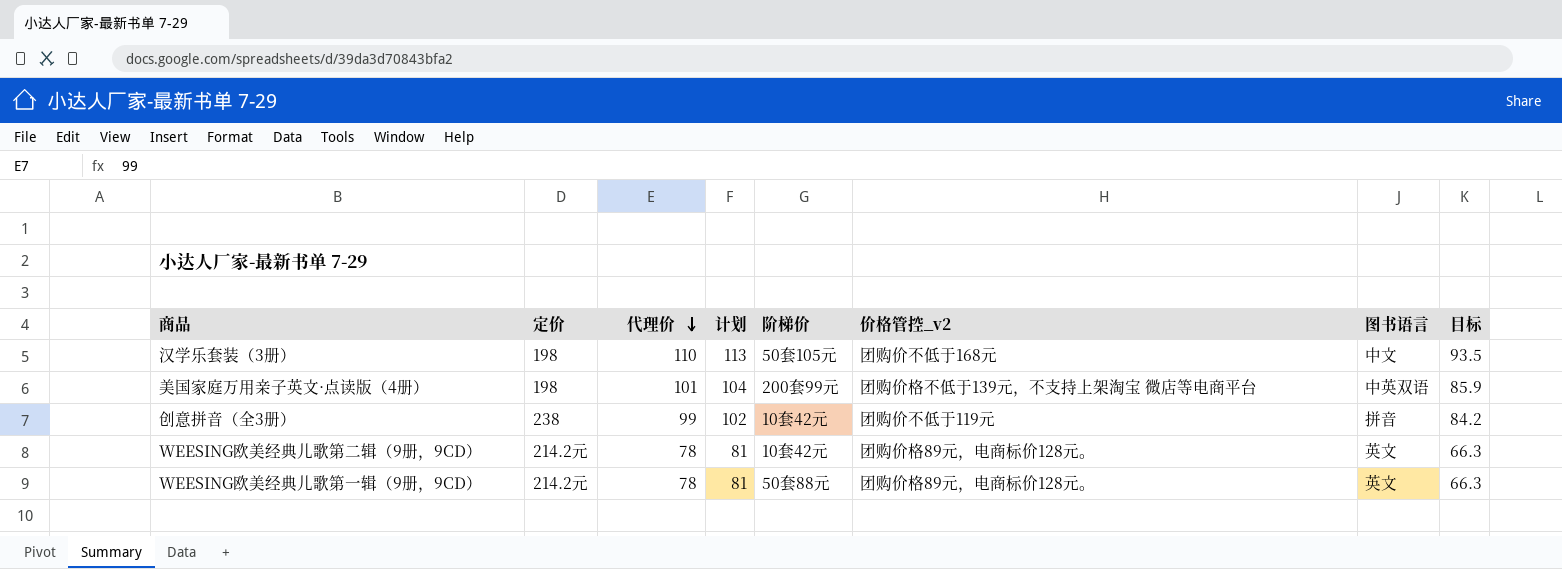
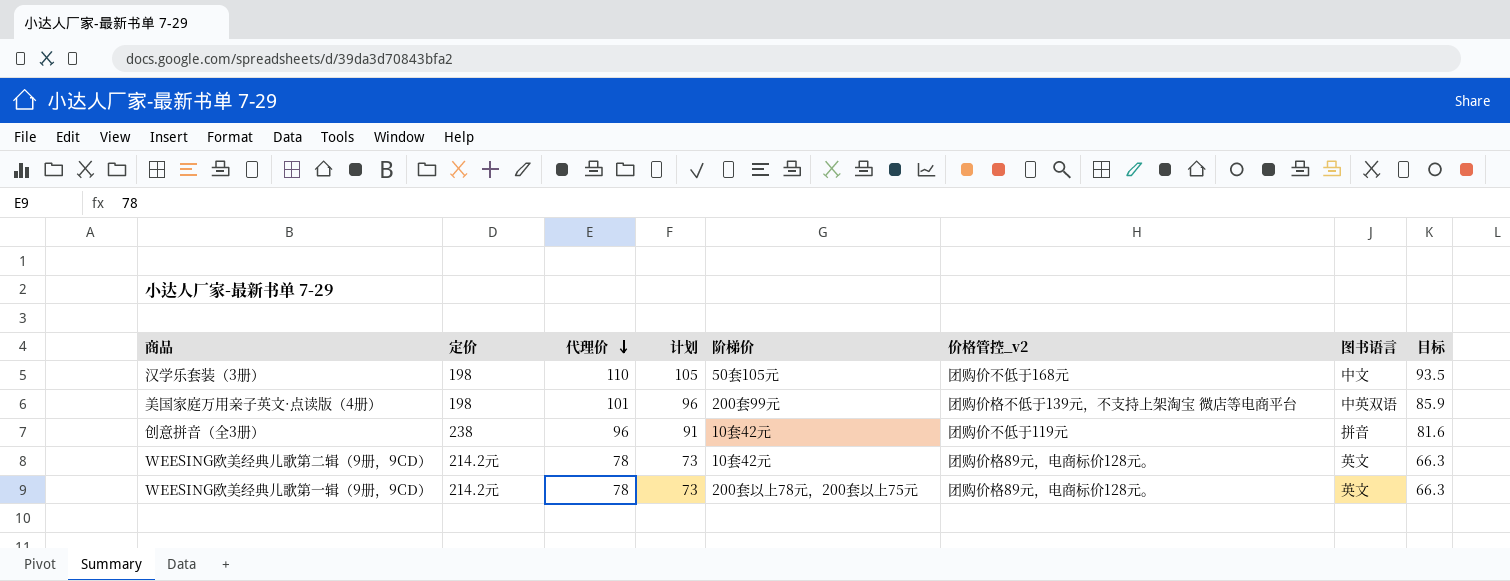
column 计划 | formula: [代理价] + 3 -> [代理价] - 5
创意拼音（全3册） | 代理价: 99 -> 96
创意拼音（全3册） | 目标: 84.2 -> 81.6
WEESING欧美经典儿歌第一辑（9册，9CD） | 阶梯价: 50套88元 -> 200套以上78元，200套以上75元

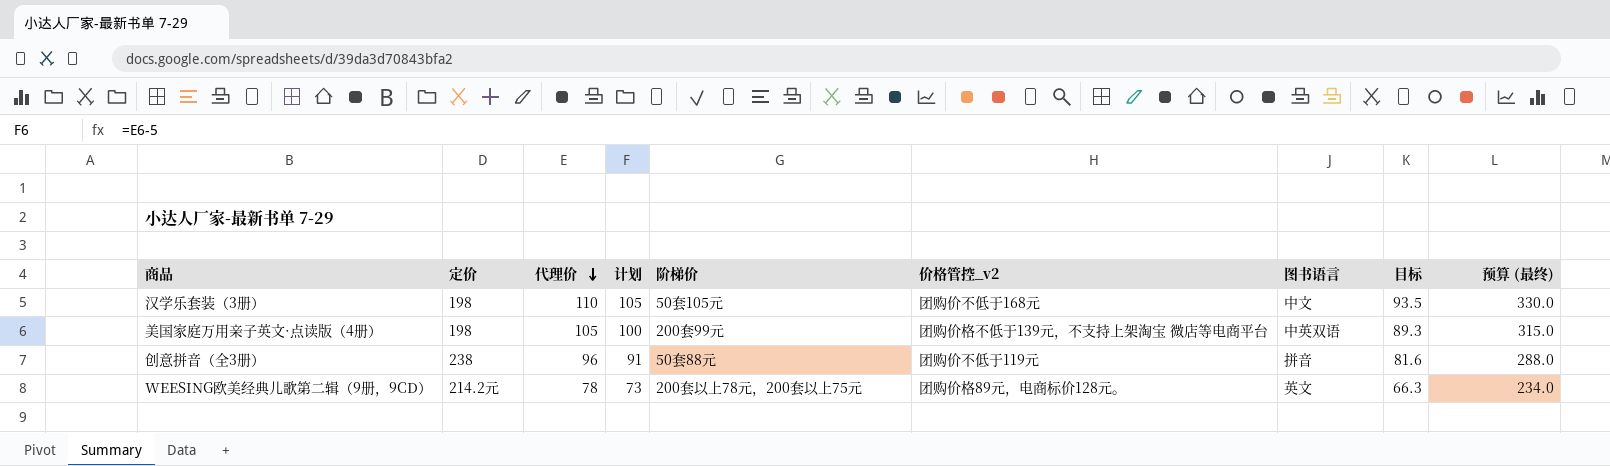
column 预算 (最终) | formula: none -> [代理价] * 3
row WEESING欧美经典儿歌第一辑（9册，9CD）: 214.2元 | 78 | 73 | 200套以上78元，200套以上75元 | 团购价格89元，电商标价128元。 | 英文 | 66.3 -> none
美国家庭万用亲子英文·点读版（4册） | 代理价: 101 -> 105
美国家庭万用亲子英文·点读版（4册） | 计划: 96 -> 100
美国家庭万用亲子英文·点读版（4册） | 目标: 85.9 -> 89.3
创意拼音（全3册） | 阶梯价: 10套42元 -> 50套88元
WEESING欧美经典儿歌第二辑（9册，9CD） | 阶梯价: 10套42元 -> 200套以上78元，200套以上75元

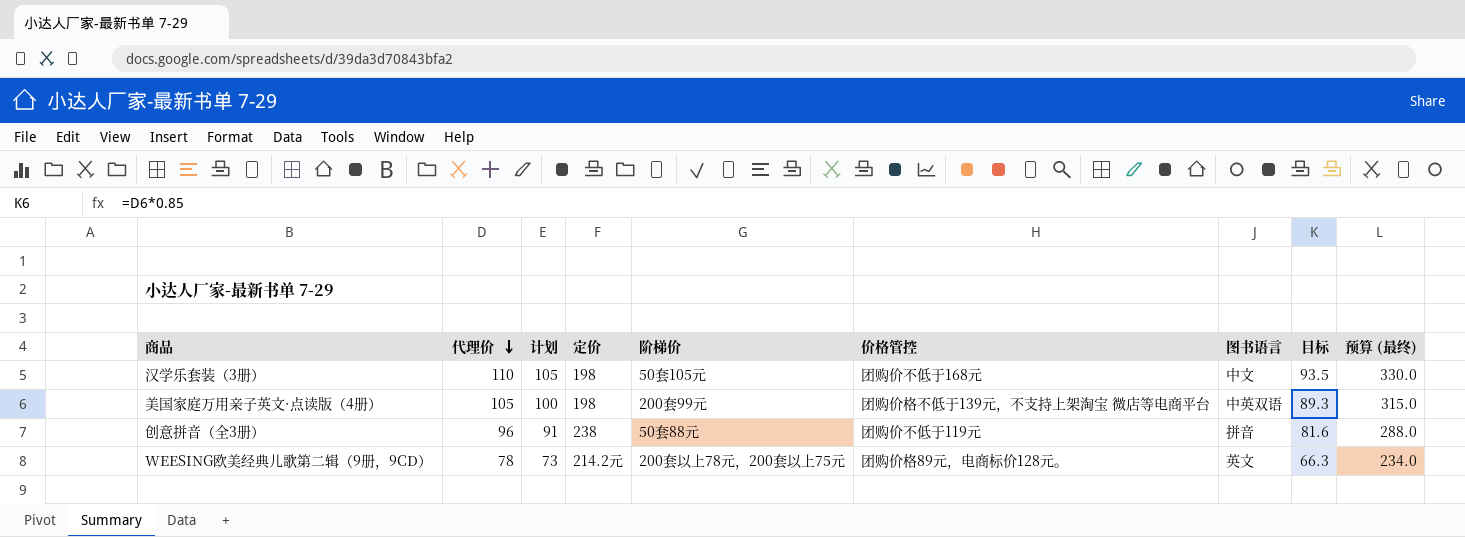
column 定价 | position: 2 -> 4
column name: 价格管控_v2 -> 价格管控

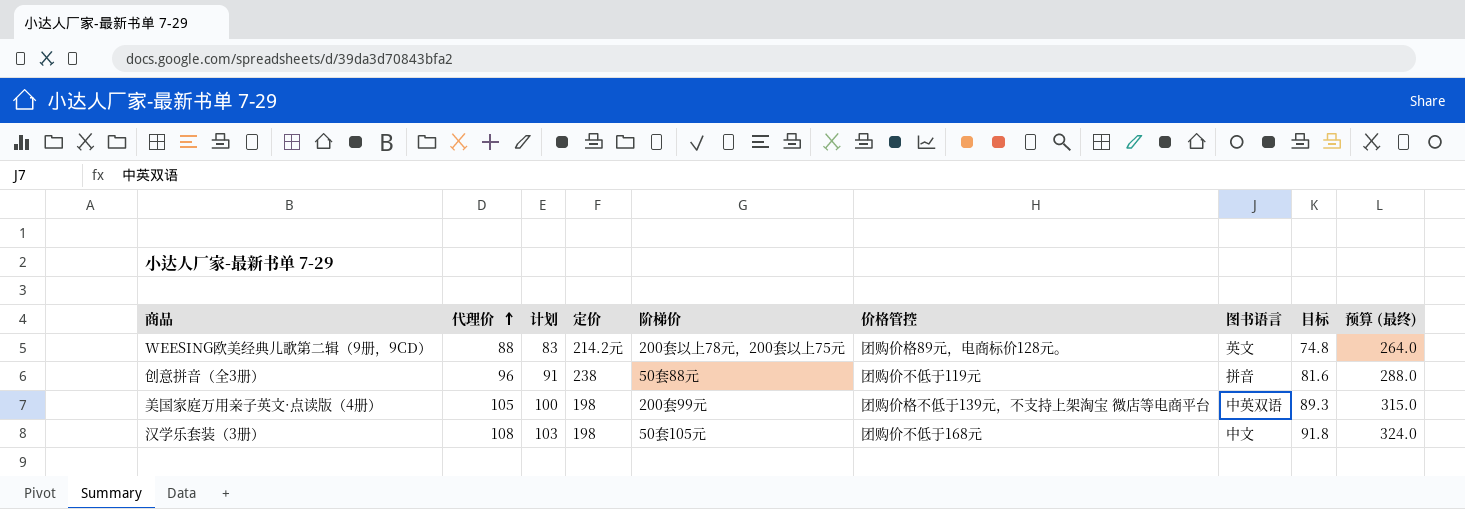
row order: 代理价 descending -> 代理价 ascending
WEESING欧美经典儿歌第二辑（9册，9CD） | 代理价: 78 -> 88
WEESING欧美经典儿歌第二辑（9册，9CD） | 计划: 73 -> 83
WEESING欧美经典儿歌第二辑（9册，9CD） | 目标: 66.3 -> 74.8
WEESING欧美经典儿歌第二辑（9册，9CD） | 预算 (最终): 234.0 -> 264.0
汉学乐套装（3册） | 代理价: 110 -> 108
汉学乐套装（3册） | 计划: 105 -> 103
汉学乐套装（3册） | 目标: 93.5 -> 91.8
汉学乐套装（3册） | 预算 (最终): 330.0 -> 324.0

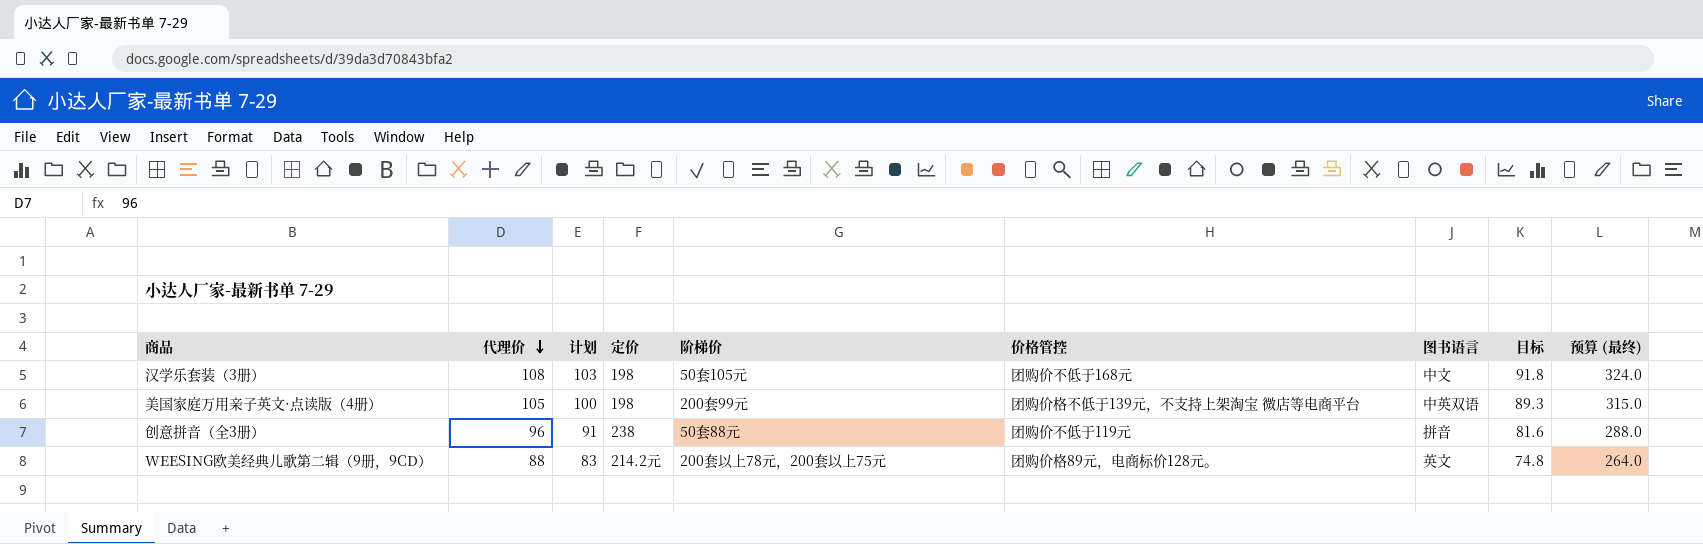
row order: 代理价 ascending -> 代理价 descending

